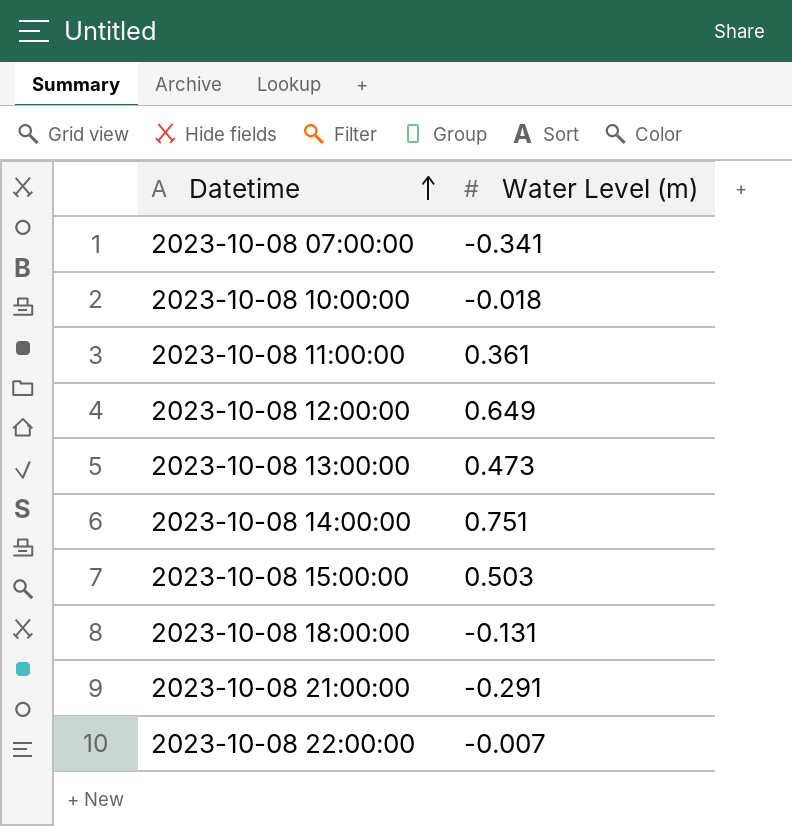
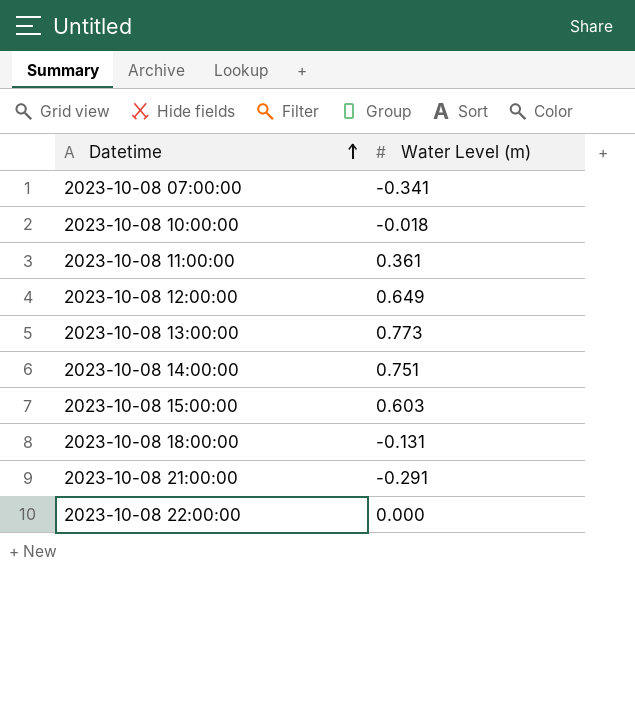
2023-10-08 13:00:00 | Water Level (m): 0.473 -> 0.773
2023-10-08 15:00:00 | Water Level (m): 0.503 -> 0.603
2023-10-08 22:00:00 | Water Level (m): -0.007 -> 0.000

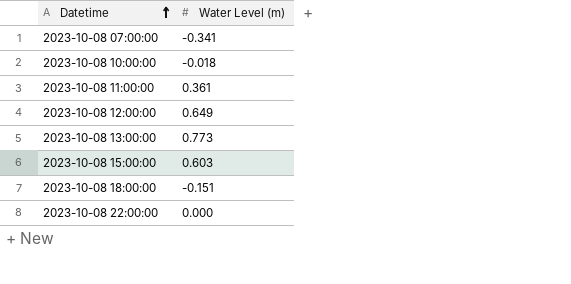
row 2023-10-08 14:00:00: 0.751 -> none
row 2023-10-08 21:00:00: -0.291 -> none
2023-10-08 18:00:00 | Water Level (m): -0.131 -> -0.151

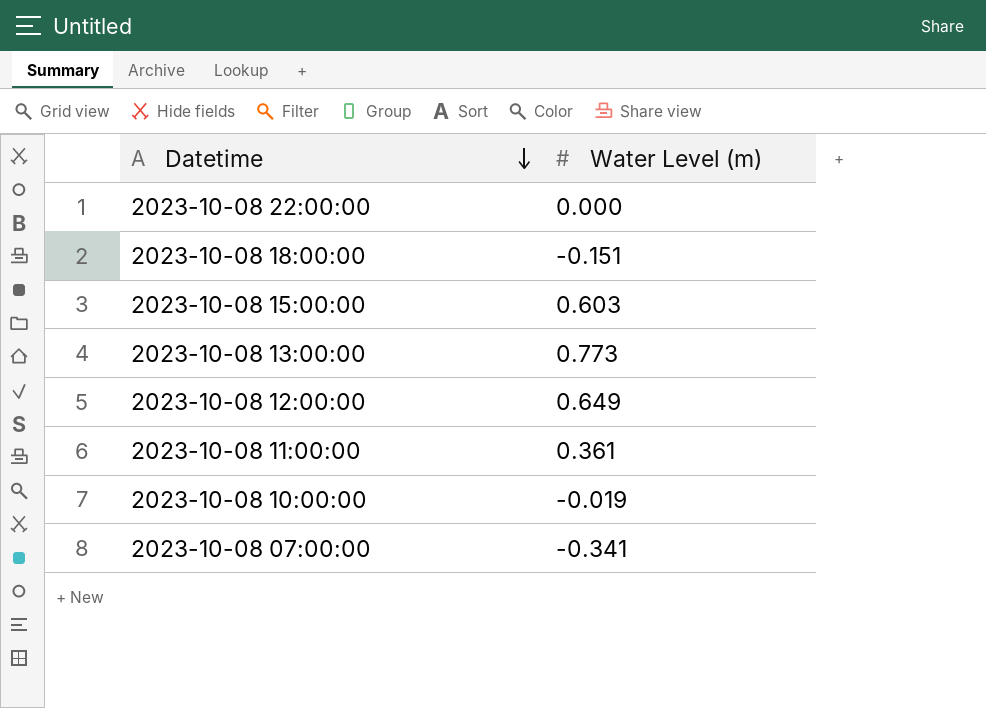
row order: Datetime ascending -> Datetime descending
2023-10-08 10:00:00 | Water Level (m): -0.018 -> -0.019

